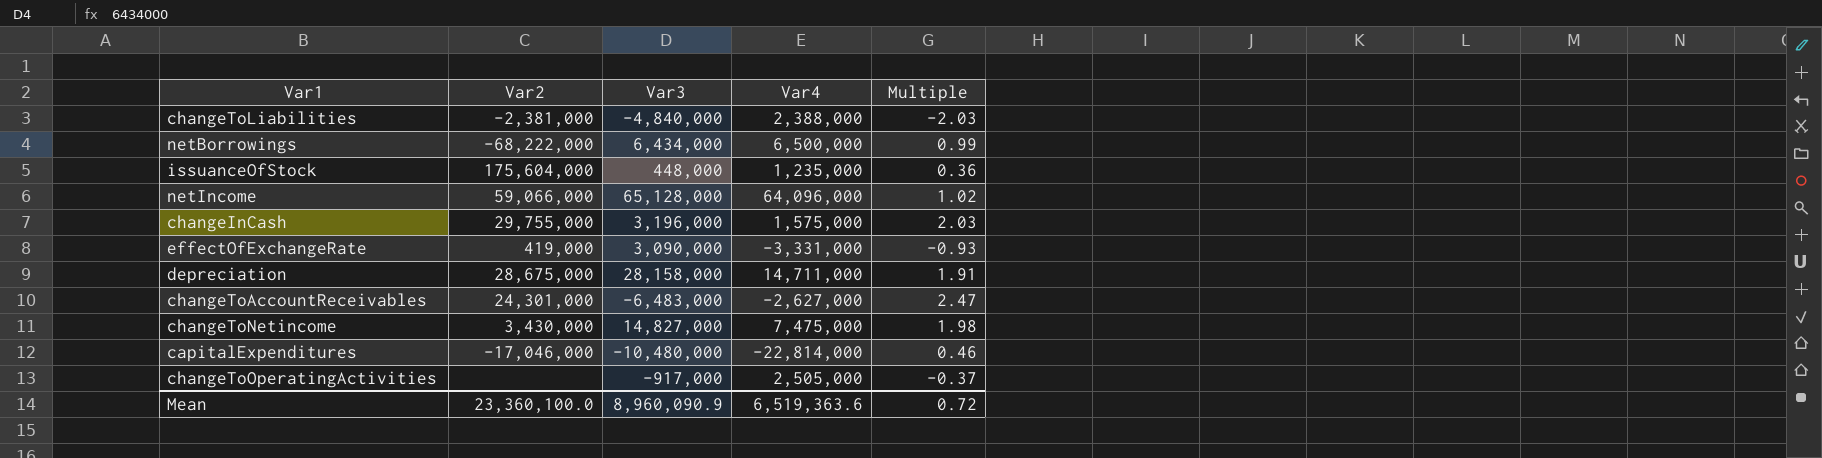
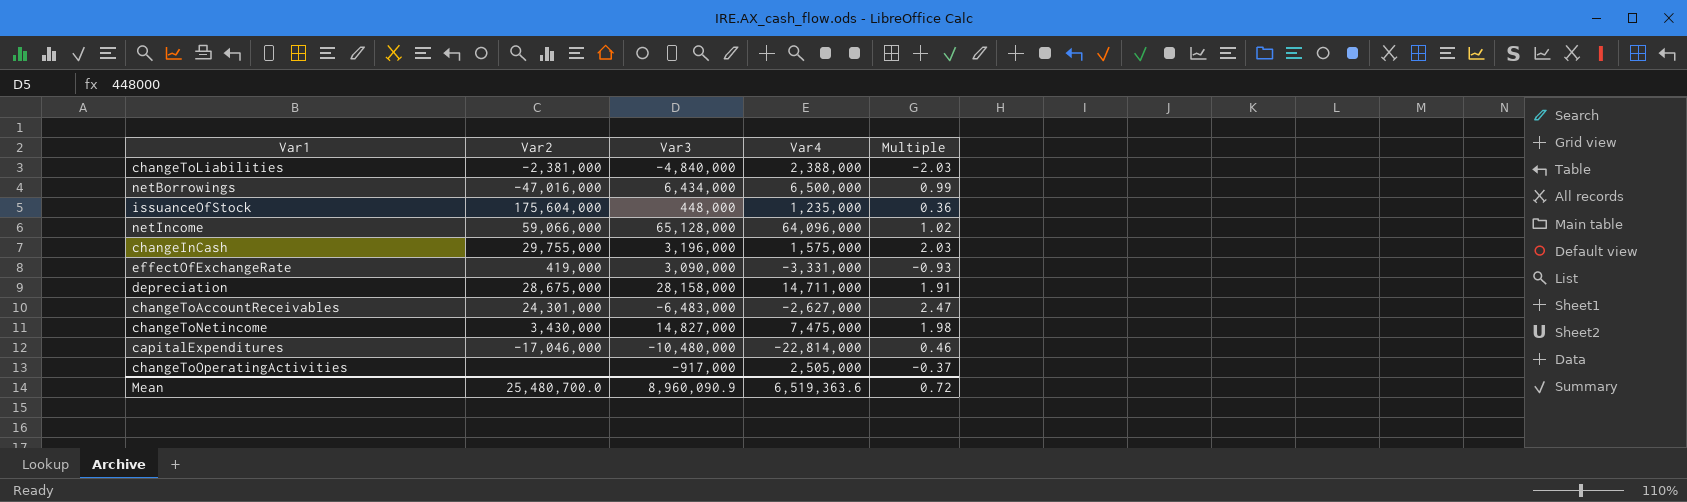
netBorrowings | Var2: -68,222,000 -> -47,016,000
Mean | Var2: 23,360,100.0 -> 25,480,700.0

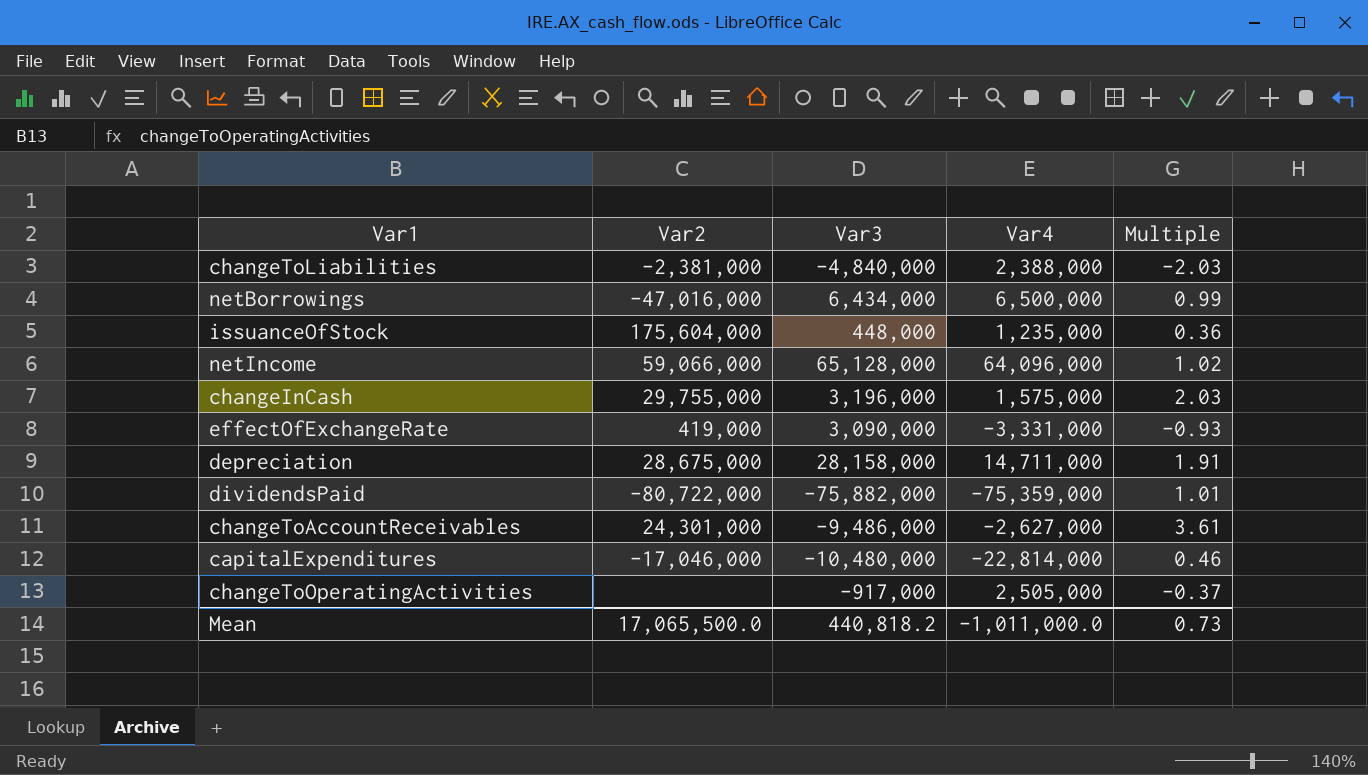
row changeToNetincome: 3,430,000 | 14,827,000 | 7,475,000 | 1.98 -> none
row dividendsPaid: none -> -80,722,000 | -75,882,000 | -75,359,000 | 1.01
changeToAccountReceivables | Var3: -6,483,000 -> -9,486,000
changeToAccountReceivables | Multiple: 2.47 -> 3.61
Mean | Var2: 25,480,700.0 -> 17,065,500.0
Mean | Var3: 8,960,090.9 -> 440,818.2
Mean | Var4: 6,519,363.6 -> -1,011,000.0
Mean | Multiple: 0.72 -> 0.73

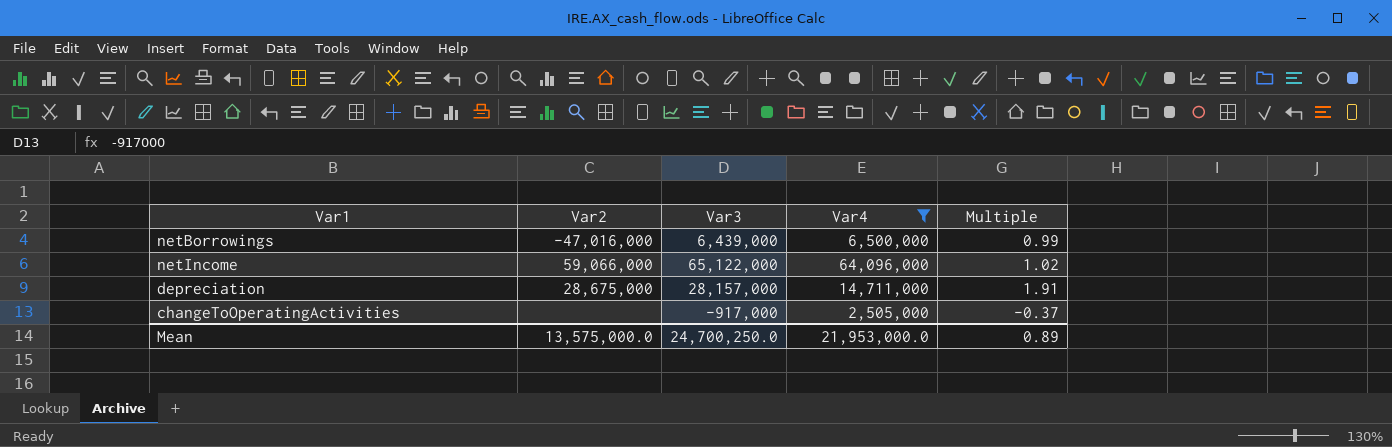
filter: none -> Var4 >= 2,505,000
netBorrowings | Var3: 6,434,000 -> 6,439,000
netIncome | Var3: 65,128,000 -> 65,122,000
depreciation | Var3: 28,158,000 -> 28,157,000
Mean | Var2: 17,065,500.0 -> 13,575,000.0
Mean | Var3: 440,818.2 -> 24,700,250.0
Mean | Var4: -1,011,000.0 -> 21,953,000.0
Mean | Multiple: 0.73 -> 0.89

